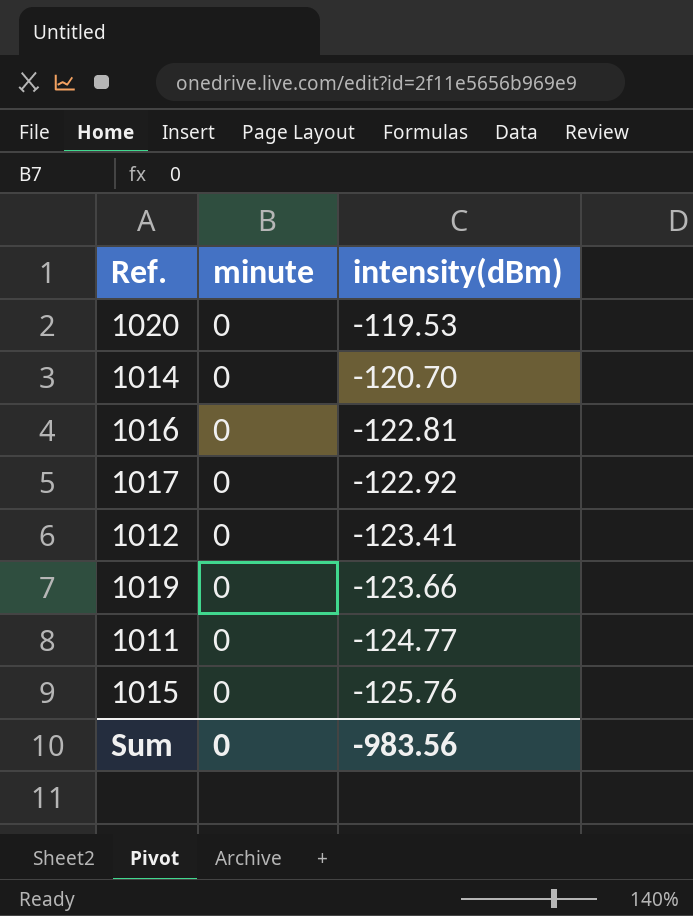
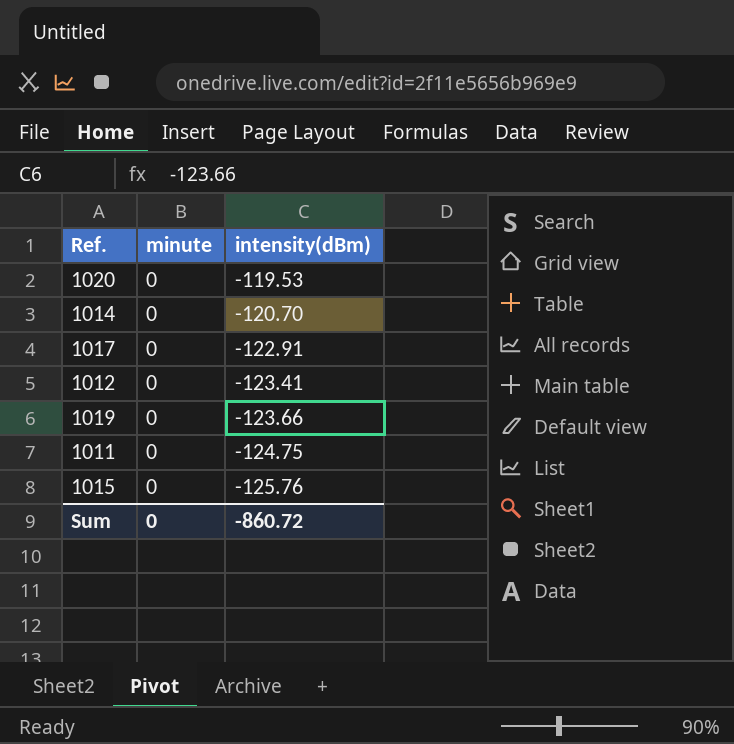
row 1016: 0 | -122.81 -> none
1017 | intensity(dBm): -122.92 -> -122.91
1011 | intensity(dBm): -124.77 -> -124.75
Sum | intensity(dBm): -983.56 -> -860.72

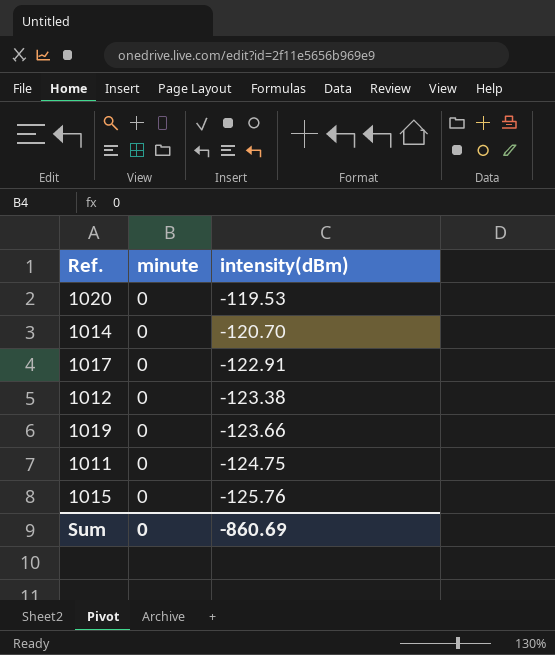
1012 | intensity(dBm): -123.41 -> -123.38
Sum | intensity(dBm): -860.72 -> -860.69

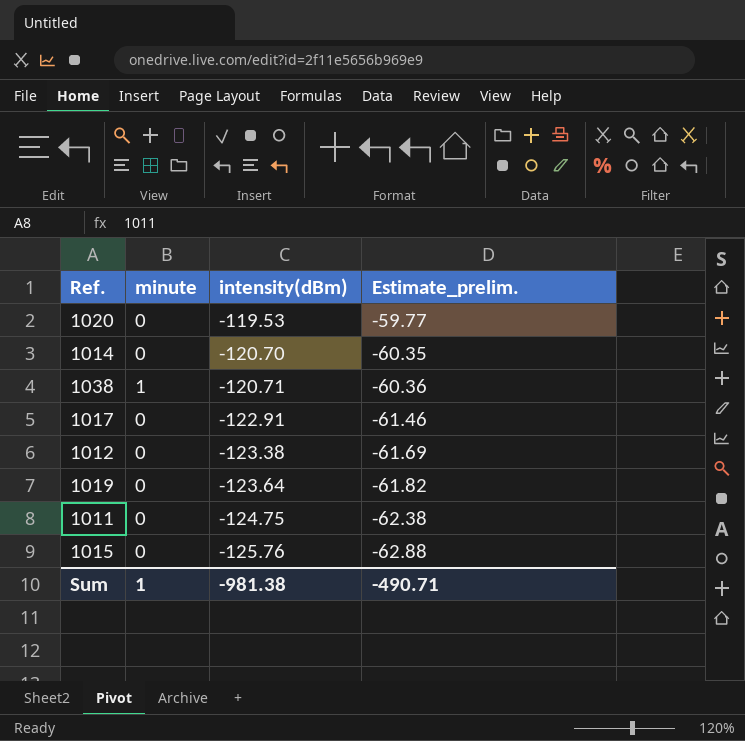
column Estimate_prelim. | formula: none -> [intensity(dBm)] * 0.5
row 1038: none -> 1 | -120.71 | -60.36
1019 | intensity(dBm): -123.66 -> -123.64
Sum | minute: 0 -> 1
Sum | intensity(dBm): -860.69 -> -981.38

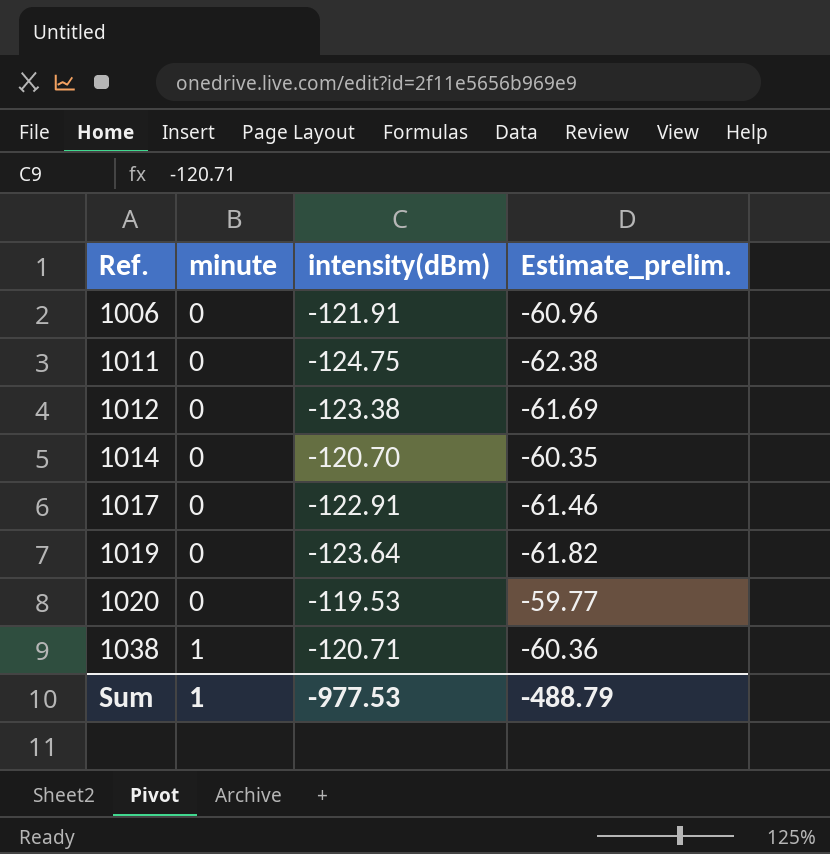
row order: intensity(dBm) descending -> Ref. ascending
row 1015: 0 | -125.76 | -62.88 -> none
row 1006: none -> 0 | -121.91 | -60.96
Sum | intensity(dBm): -981.38 -> -977.53
Sum | Estimate_prelim.: -490.71 -> -488.79

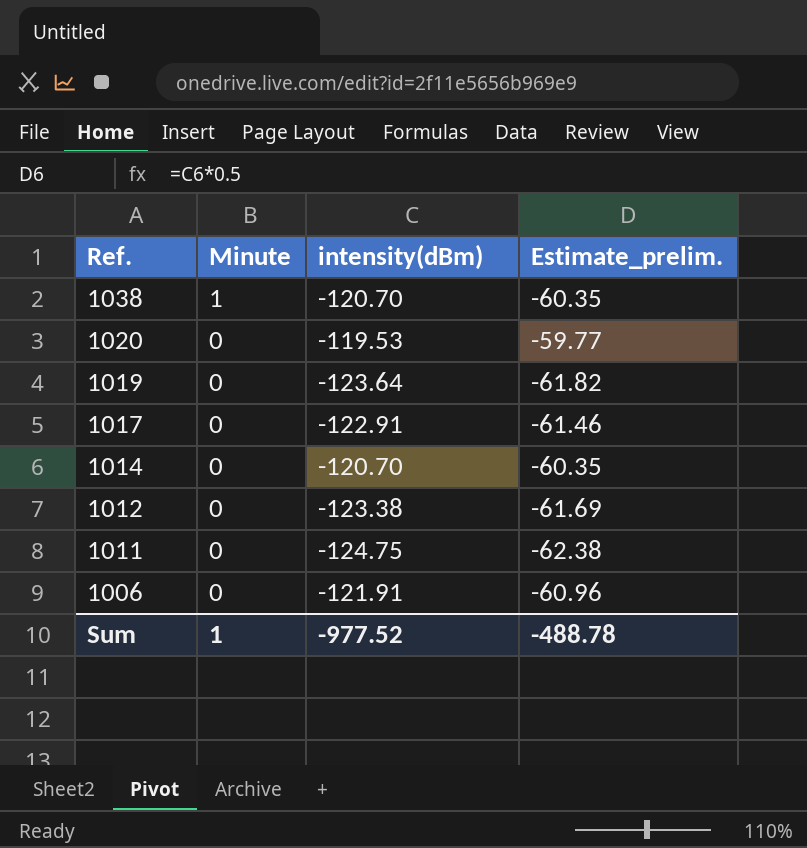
row order: Ref. ascending -> Ref. descending
column name: minute -> Minute
1038 | intensity(dBm): -120.71 -> -120.70
1038 | Estimate_prelim.: -60.36 -> -60.35
Sum | intensity(dBm): -977.53 -> -977.52
Sum | Estimate_prelim.: -488.79 -> -488.78

